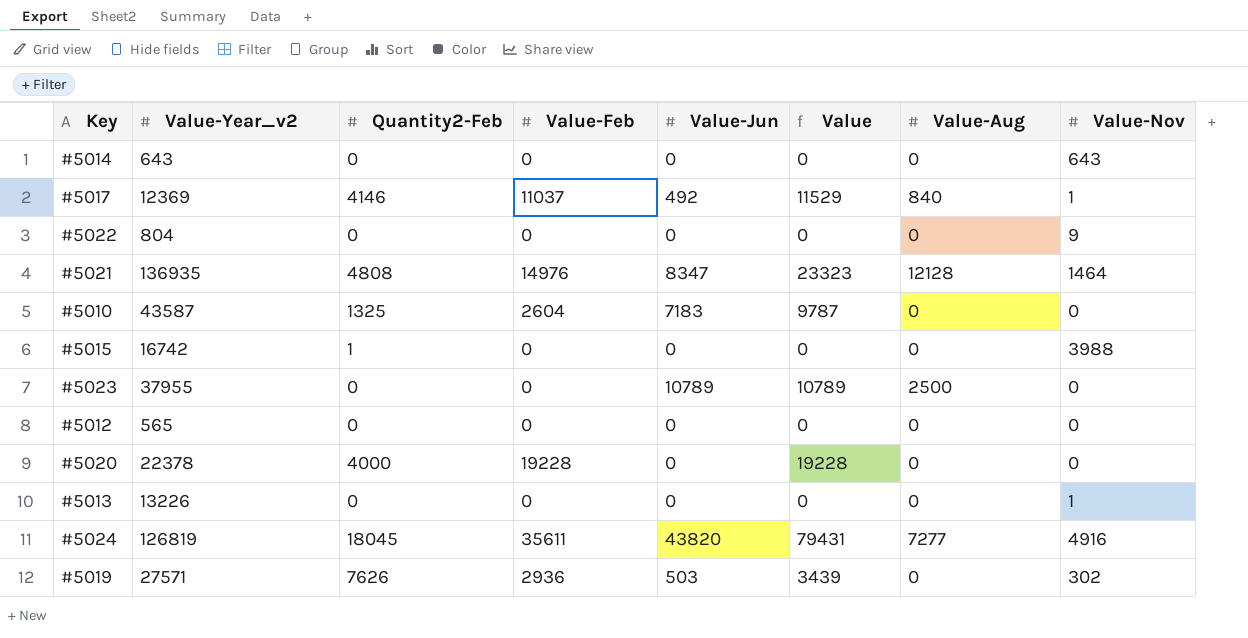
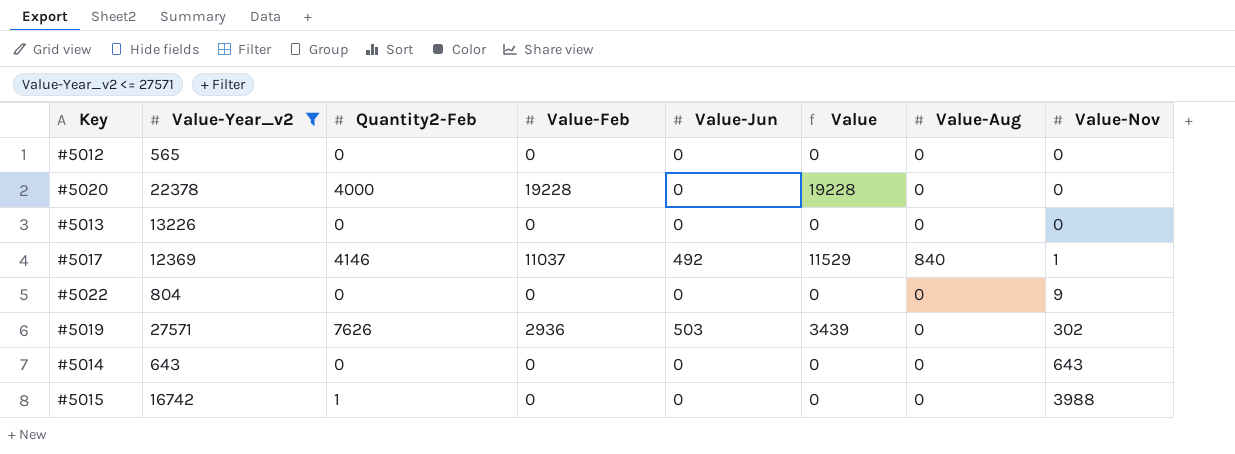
filter: none -> Value-Year_v2 <= 27571
row order: none -> Value-Nov ascending
#5013 | Value-Nov: 1 -> 0

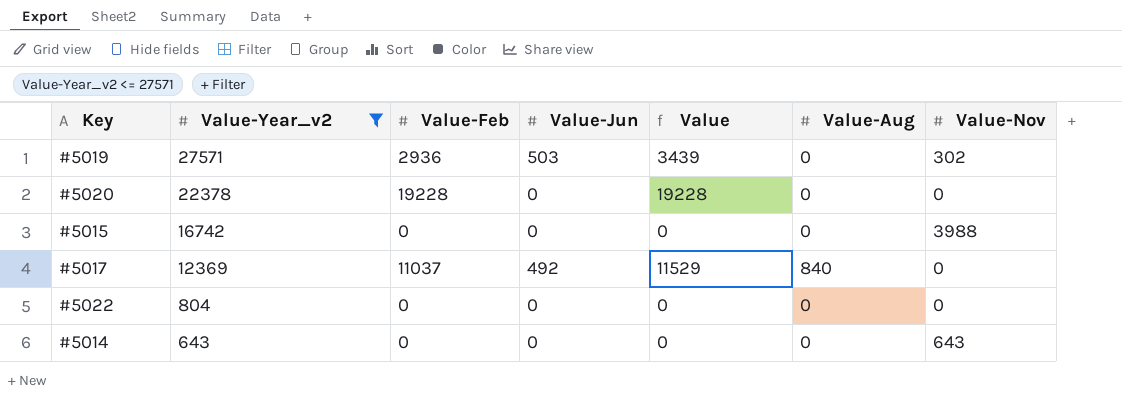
row order: Value-Nov ascending -> Value-Year_v2 descending
column Quantity2-Feb | position: 3 -> none
row #5012: 565 | 0 | 0 | 0 | 0 | 0 | 0 -> none
row #5013: 13226 | 0 | 0 | 0 | 0 | 0 | 0 -> none
#5017 | Value-Nov: 1 -> 0
#5022 | Value-Nov: 9 -> 0

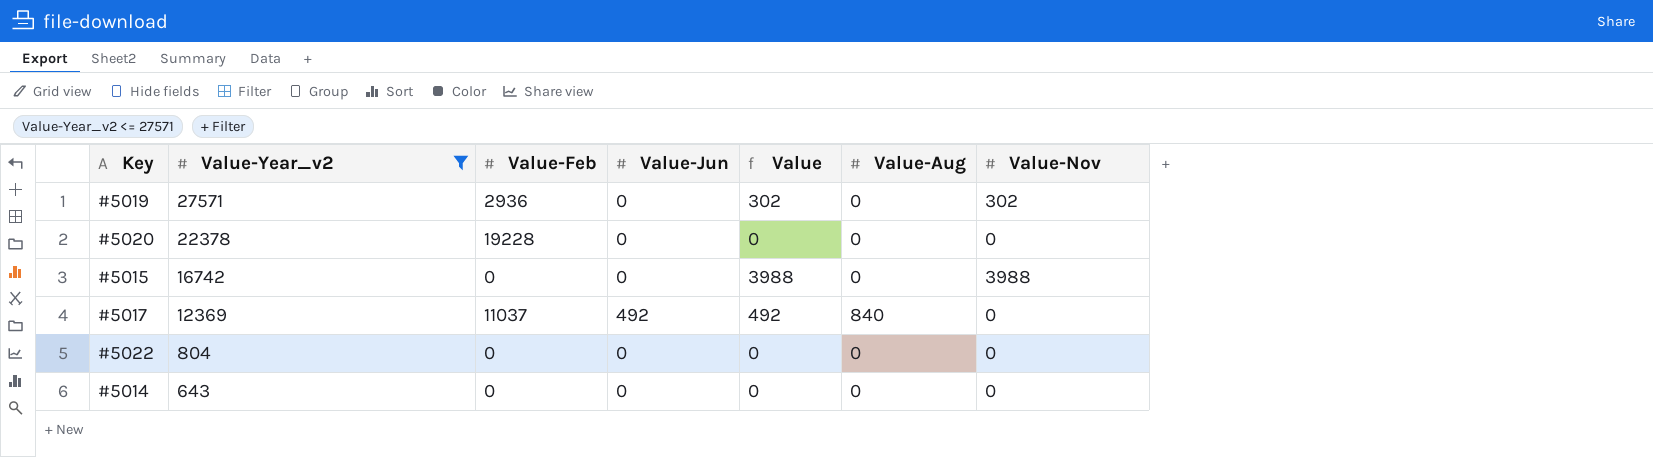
column Value | formula: [Value-Feb] + [Value-Jun] -> [Value-Jun] + [Value-Nov]
#5019 | Value-Jun: 503 -> 0
#5014 | Value-Nov: 643 -> 0

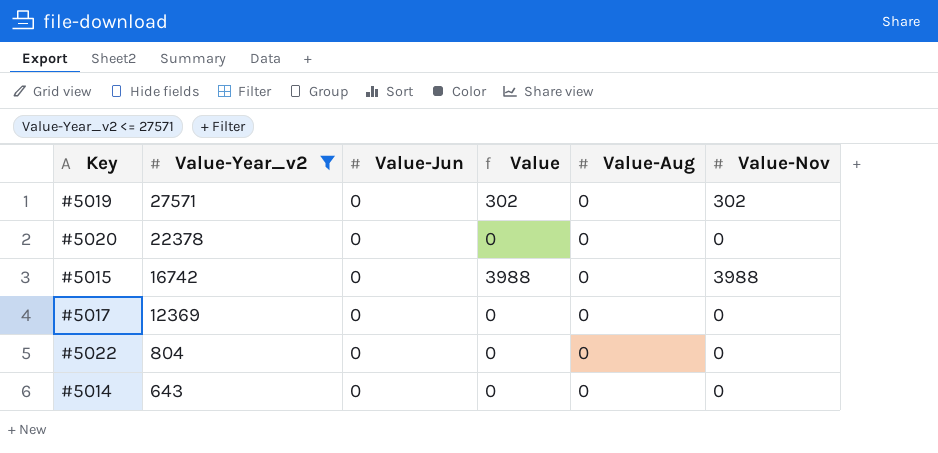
column Value-Feb | position: 3 -> none
#5017 | Value-Jun: 492 -> 0
#5017 | Value: 492 -> 0
#5017 | Value-Aug: 840 -> 0

